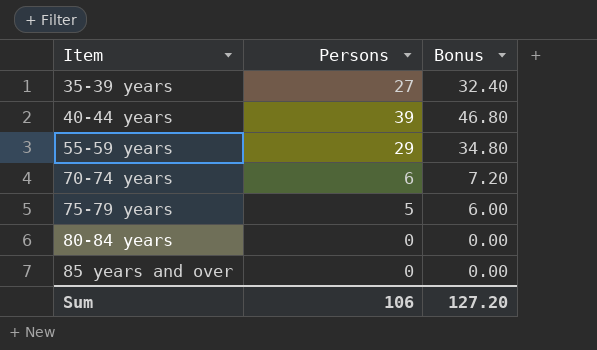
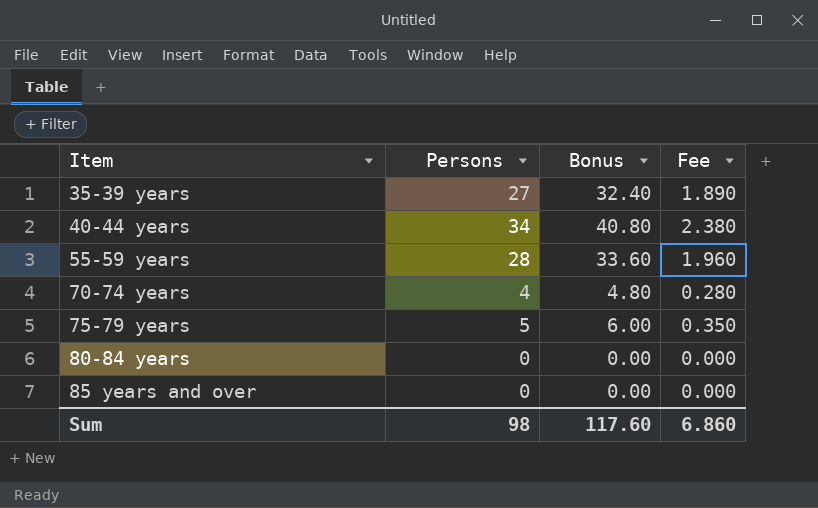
column Fee | formula: none -> [Persons] * 0.07
40-44 years | Persons: 39 -> 34
40-44 years | Bonus: 46.80 -> 40.80
55-59 years | Persons: 29 -> 28
55-59 years | Bonus: 34.80 -> 33.60
70-74 years | Persons: 6 -> 4
70-74 years | Bonus: 7.20 -> 4.80
Sum | Persons: 106 -> 98
Sum | Bonus: 127.20 -> 117.60

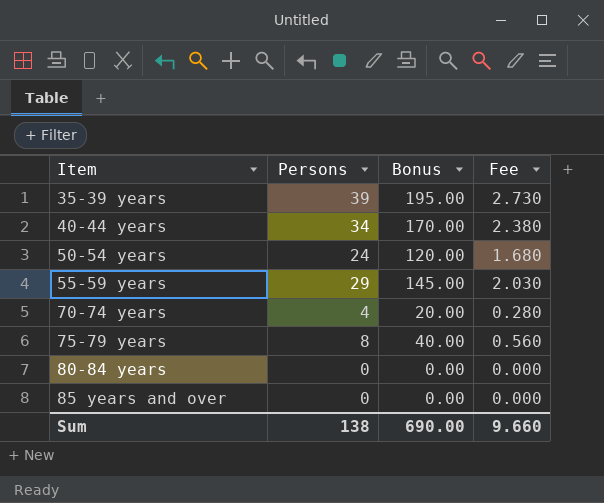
column Bonus | formula: [Persons] * 1.2 -> [Persons] * 5
35-39 years | Persons: 27 -> 39
35-39 years | Fee: 1.890 -> 2.730
row 50-54 years: none -> 24 | 120.00 | 1.680
55-59 years | Persons: 28 -> 29
55-59 years | Fee: 1.960 -> 2.030
75-79 years | Persons: 5 -> 8
75-79 years | Fee: 0.350 -> 0.560
Sum | Persons: 98 -> 138
Sum | Bonus: 117.60 -> 690.00
Sum | Fee: 6.860 -> 9.660

